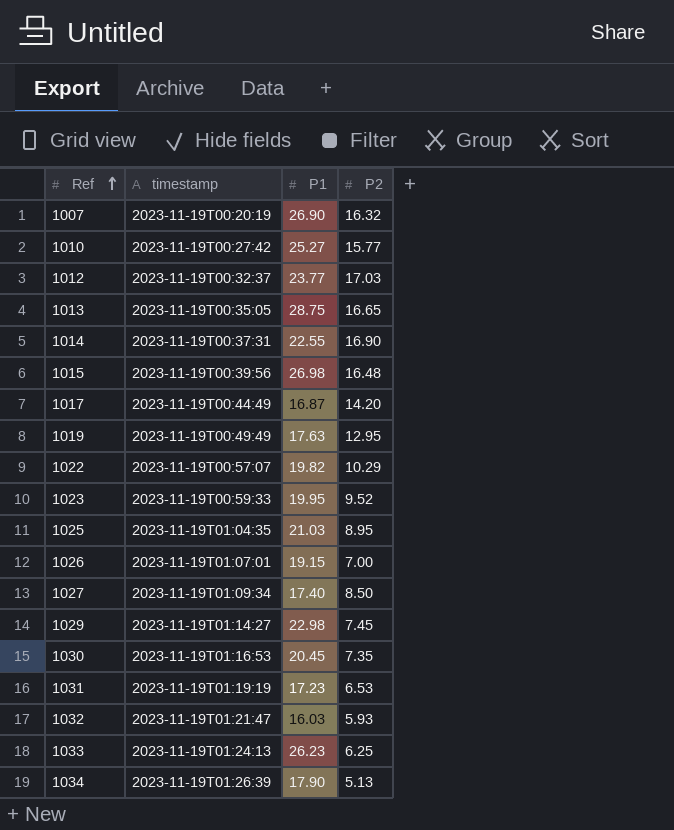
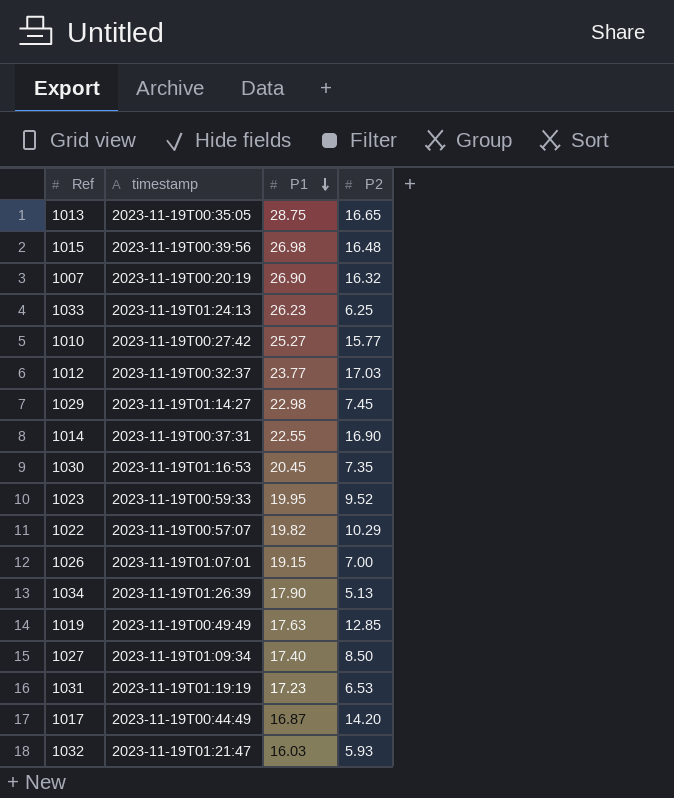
row order: Ref ascending -> P1 descending
row 1025: 2023-11-19T01:04:35 | 21.03 | 8.95 -> none
1019 | P2: 12.95 -> 12.85

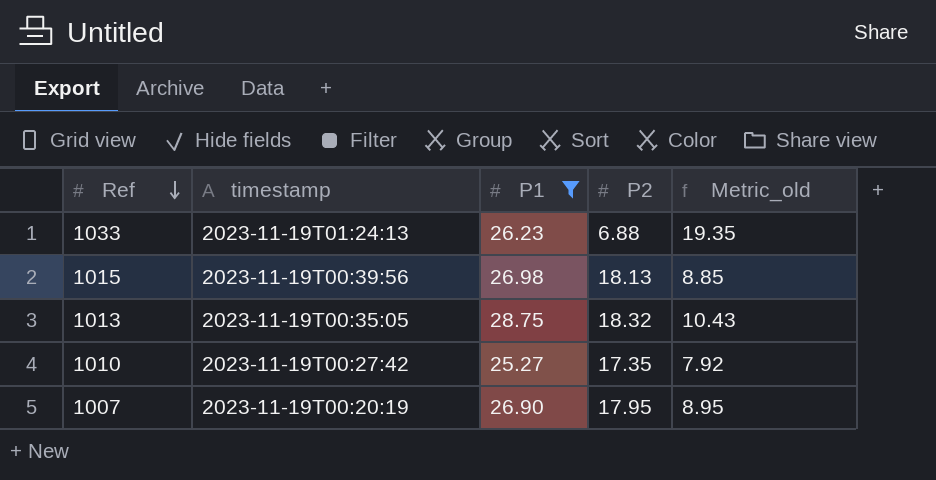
filter: none -> P1 >= 25.27
row order: P1 descending -> Ref descending
column Metric_old | formula: none -> [P1] - [P2]
1033 | P2: 6.25 -> 6.88
1015 | P2: 16.48 -> 18.13
1013 | P2: 16.65 -> 18.32
1010 | P2: 15.77 -> 17.35
1007 | P2: 16.32 -> 17.95

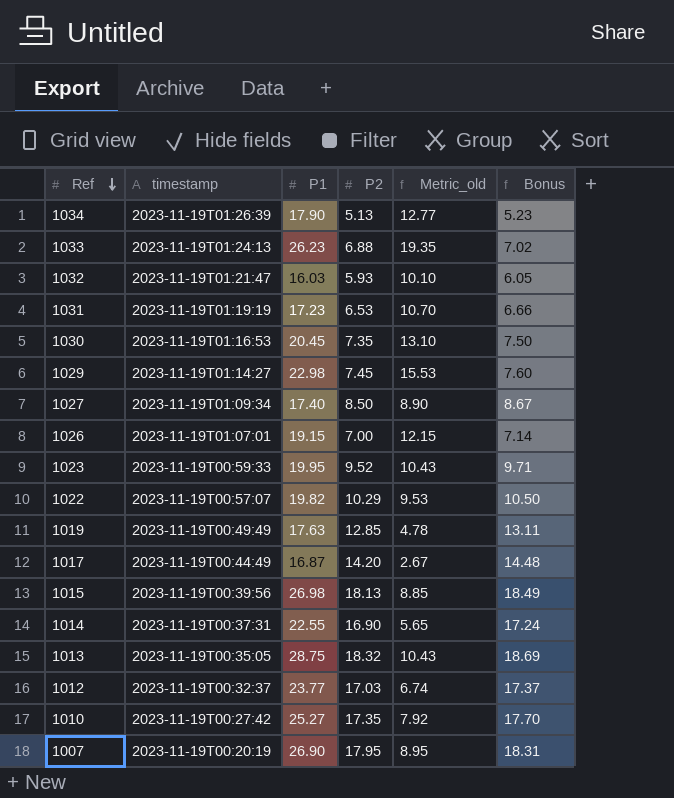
filter: P1 >= 25.27 -> none
column Bonus | formula: none -> [P2] * 1.02

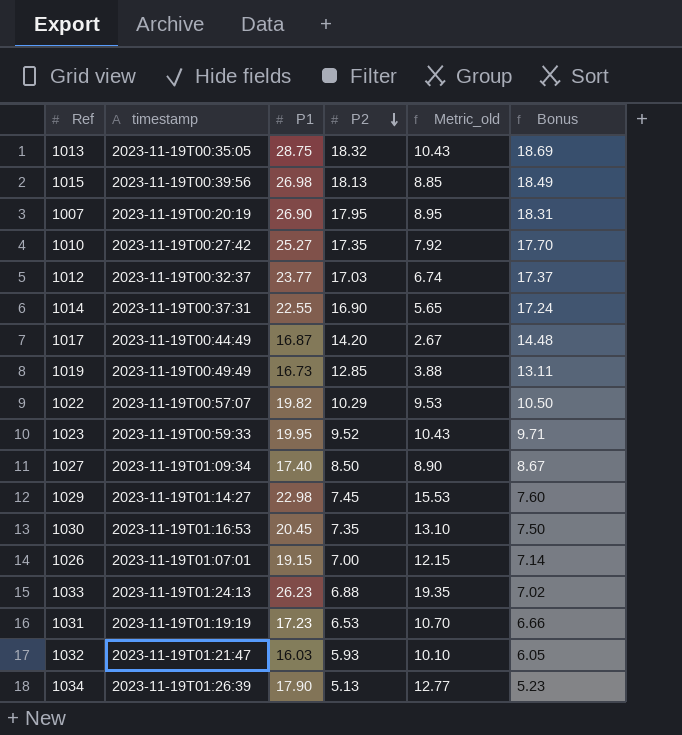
row order: Ref descending -> P2 descending
1019 | P1: 17.63 -> 16.73
1019 | Metric_old: 4.78 -> 3.88

